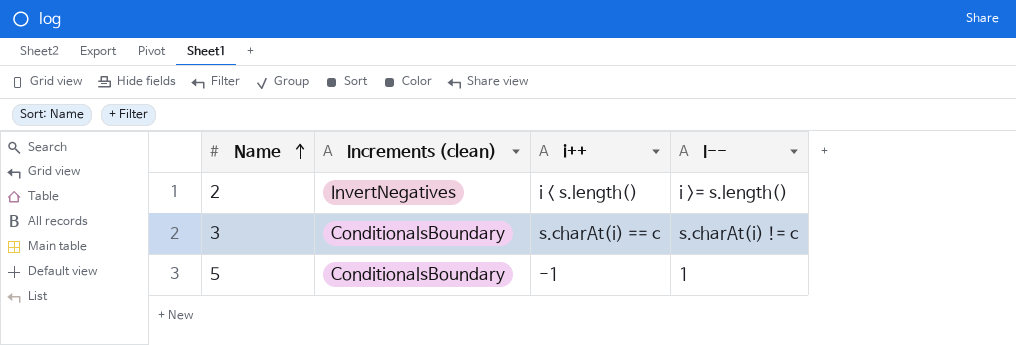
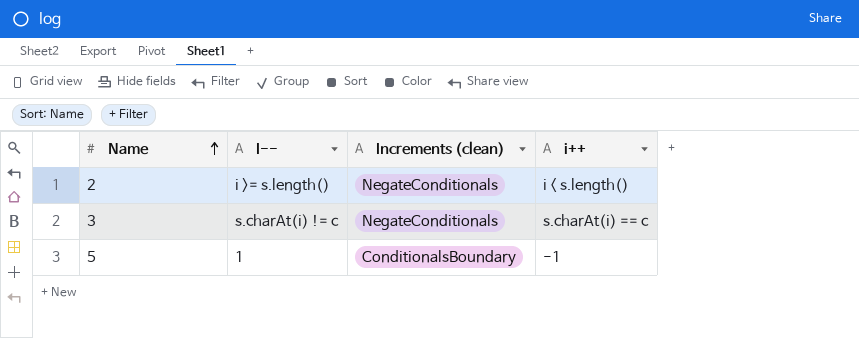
column I-- | position: 4 -> 2
2 | Increments (clean): InvertNegatives -> NegateConditionals
3 | Increments (clean): ConditionalsBoundary -> NegateConditionals

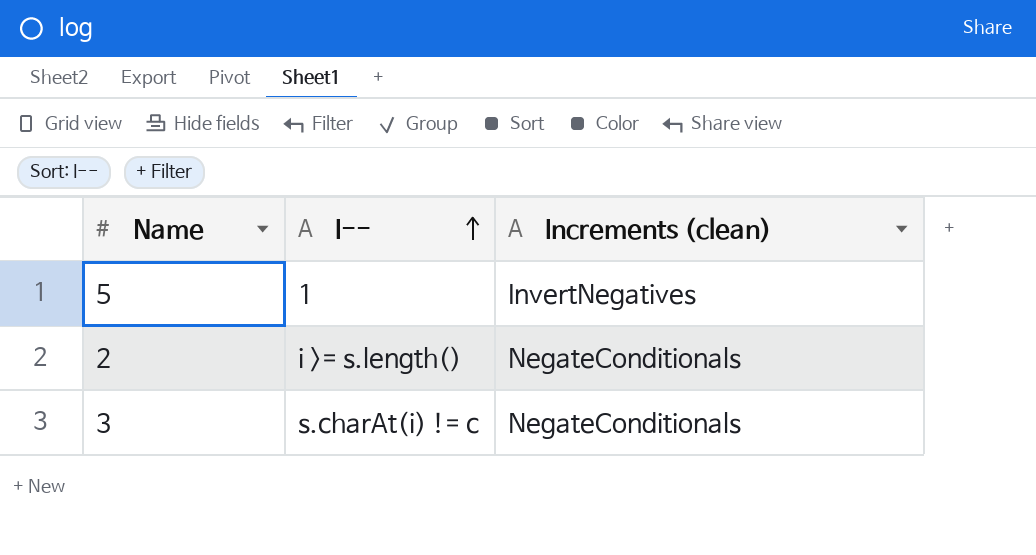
row order: Name ascending -> I-- ascending
column i++ | position: 4 -> none
5 | Increments (clean): ConditionalsBoundary -> InvertNegatives

